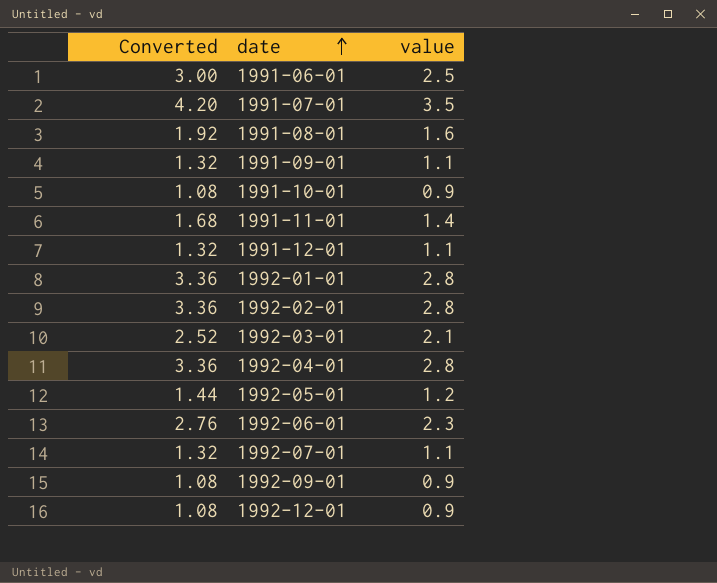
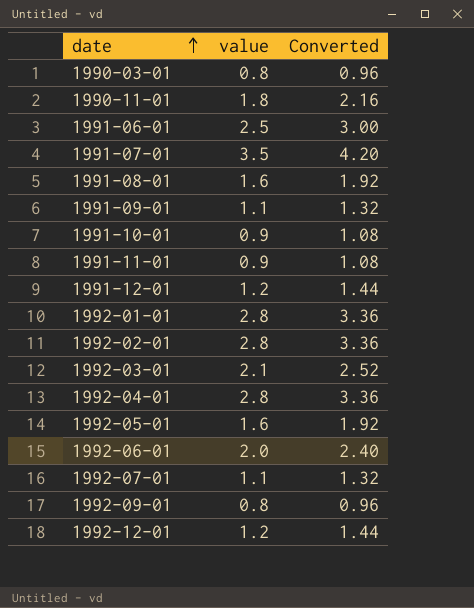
column Converted | position: 1 -> 3
row 1990-03-01: none -> 0.8 | 0.96
row 1990-11-01: none -> 1.8 | 2.16
1991-11-01 | value: 1.4 -> 0.9
1991-11-01 | Converted: 1.68 -> 1.08
1991-12-01 | value: 1.1 -> 1.2
1991-12-01 | Converted: 1.32 -> 1.44
1992-05-01 | value: 1.2 -> 1.6
1992-05-01 | Converted: 1.44 -> 1.92
1992-06-01 | value: 2.3 -> 2.0
1992-06-01 | Converted: 2.76 -> 2.40
1992-09-01 | value: 0.9 -> 0.8
1992-09-01 | Converted: 1.08 -> 0.96
1992-12-01 | value: 0.9 -> 1.2
1992-12-01 | Converted: 1.08 -> 1.44

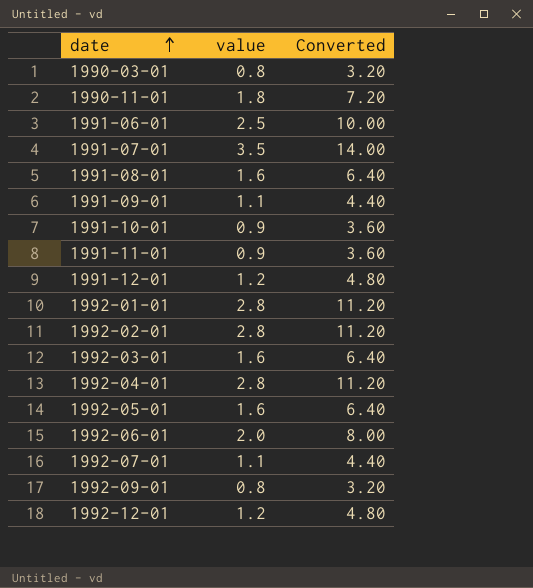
column Converted | formula: [value] * 1.2 -> [value] * 4
1992-03-01 | value: 2.1 -> 1.6

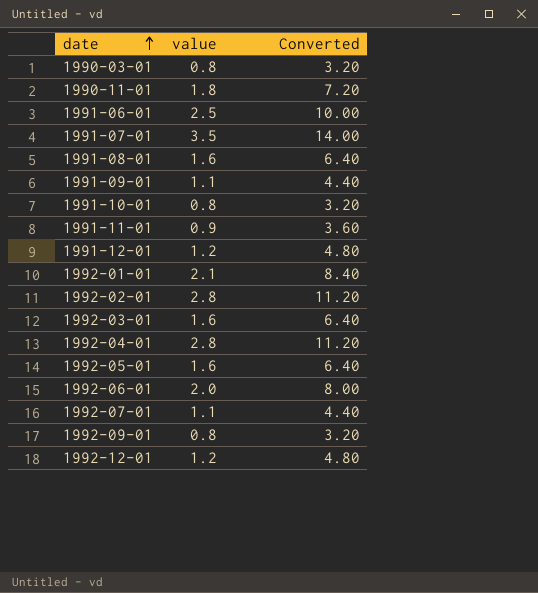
1991-10-01 | value: 0.9 -> 0.8
1991-10-01 | Converted: 3.60 -> 3.20
1992-01-01 | value: 2.8 -> 2.1
1992-01-01 | Converted: 11.20 -> 8.40

